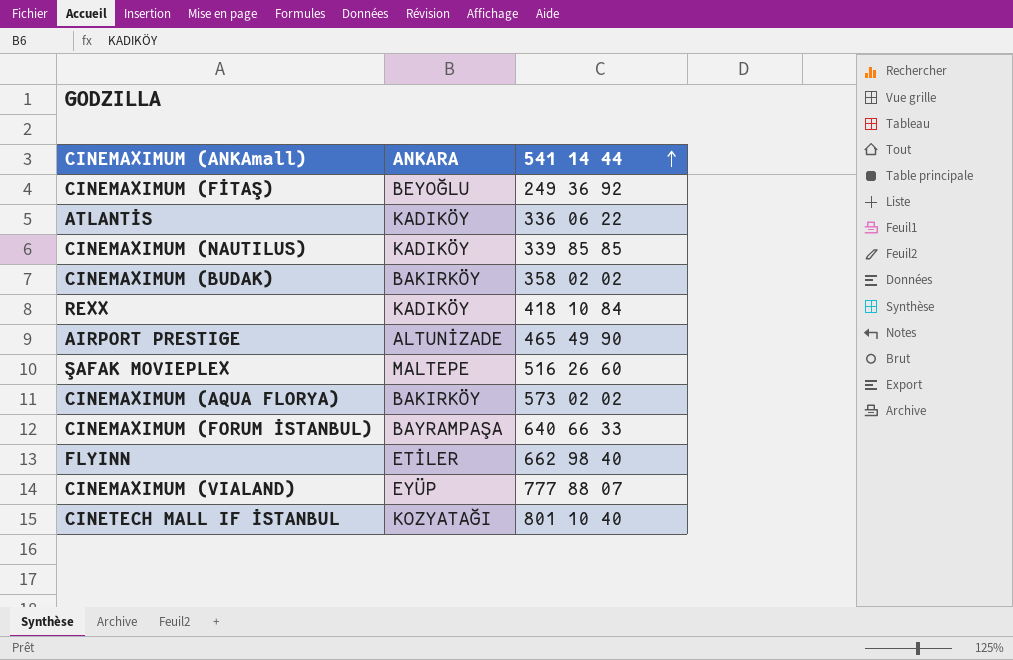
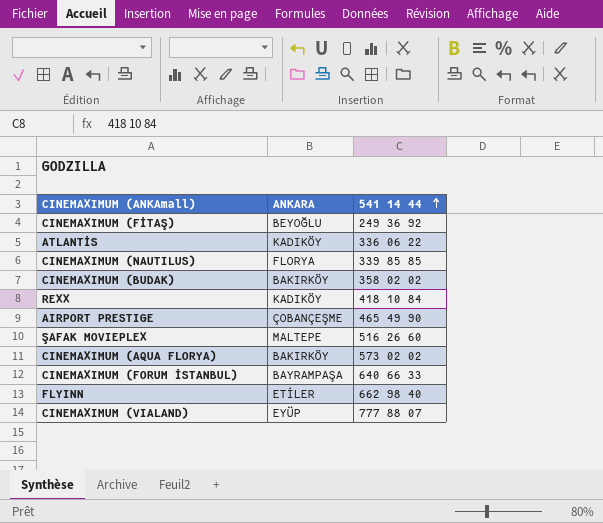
row CINETECH MALL IF İSTANBUL: KOZYATAĞI | 801 10 40 -> none
CINEMAXIMUM (NAUTILUS) | ANKARA: KADIKÖY -> FLORYA
AIRPORT PRESTIGE | ANKARA: ALTUNİZADE -> ÇOBANÇEŞME

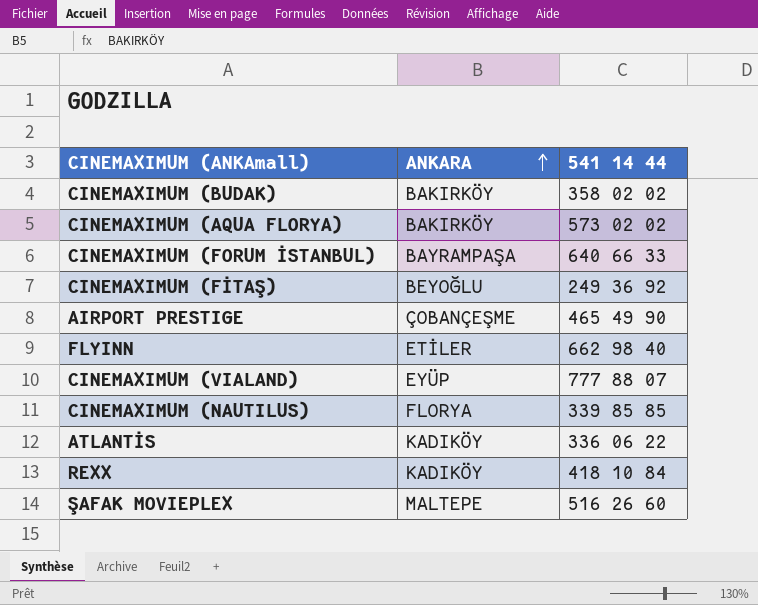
row order: 541 14 44 ascending -> ANKARA ascending

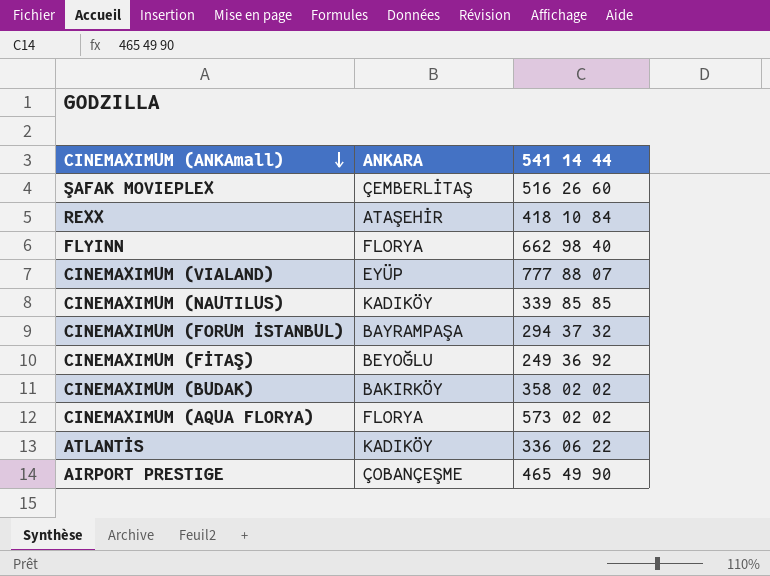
row order: ANKARA ascending -> CINEMAXIMUM (ANKAmall) descending
ŞAFAK MOVIEPLEX | ANKARA: MALTEPE -> ÇEMBERLİTAŞ
REXX | ANKARA: KADIKÖY -> ATAŞEHİR
FLYINN | ANKARA: ETİLER -> FLORYA
CINEMAXIMUM (NAUTILUS) | ANKARA: FLORYA -> KADIKÖY
CINEMAXIMUM (FORUM İSTANBUL) | 541 14 44: 640 66 33 -> 294 37 32
CINEMAXIMUM (AQUA FLORYA) | ANKARA: BAKIRKÖY -> FLORYA

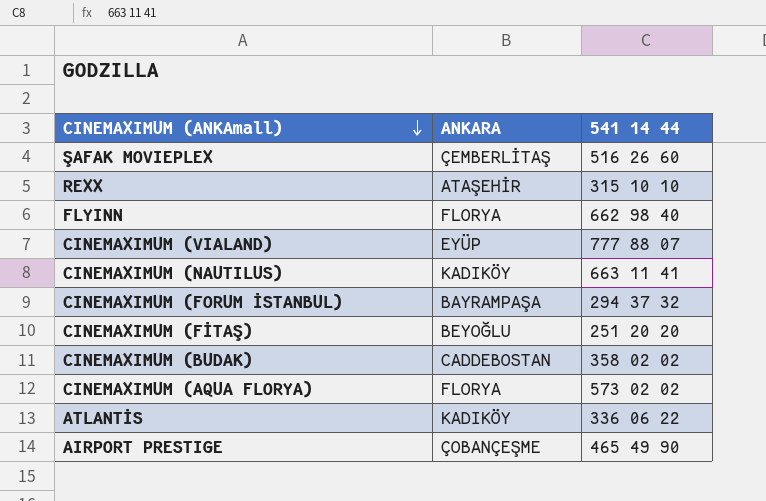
REXX | 541 14 44: 418 10 84 -> 315 10 10
CINEMAXIMUM (NAUTILUS) | 541 14 44: 339 85 85 -> 663 11 41
CINEMAXIMUM (FİTAŞ) | 541 14 44: 249 36 92 -> 251 20 20
CINEMAXIMUM (BUDAK) | ANKARA: BAKIRKÖY -> CADDEBOSTAN

